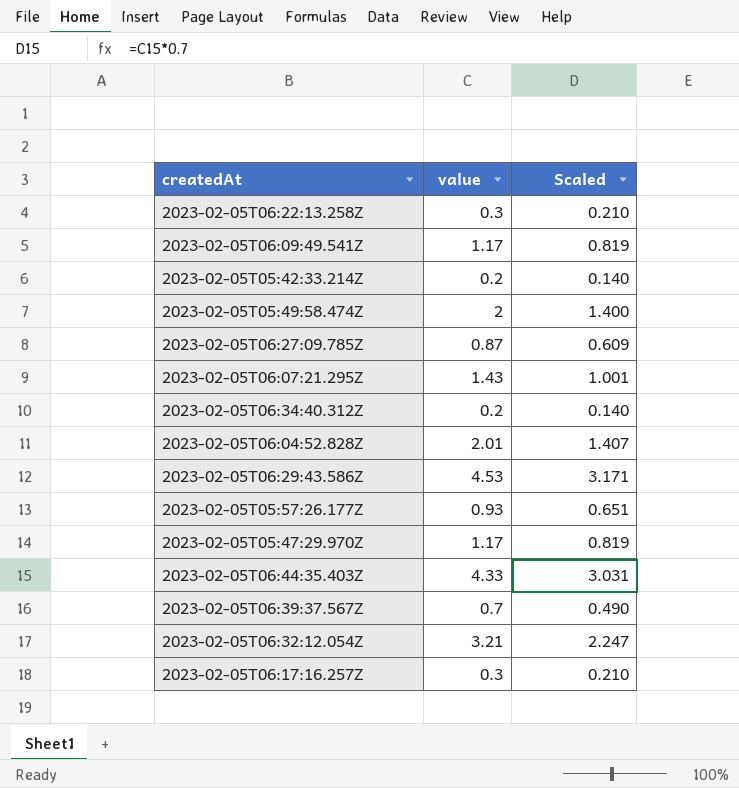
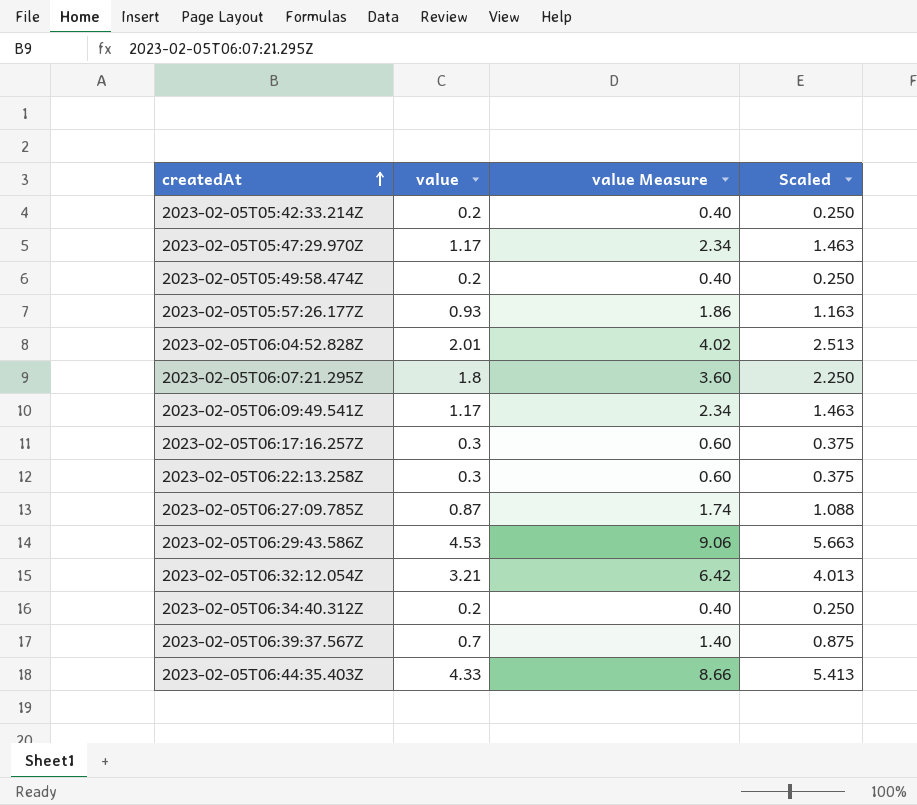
row order: none -> createdAt ascending
column value Measure | formula: none -> [value] * 2
column Scaled | formula: [value] * 0.7 -> [value] * 1.25
2023-02-05T05:49:58.474Z | value: 2 -> 0.2
2023-02-05T06:07:21.295Z | value: 1.43 -> 1.8

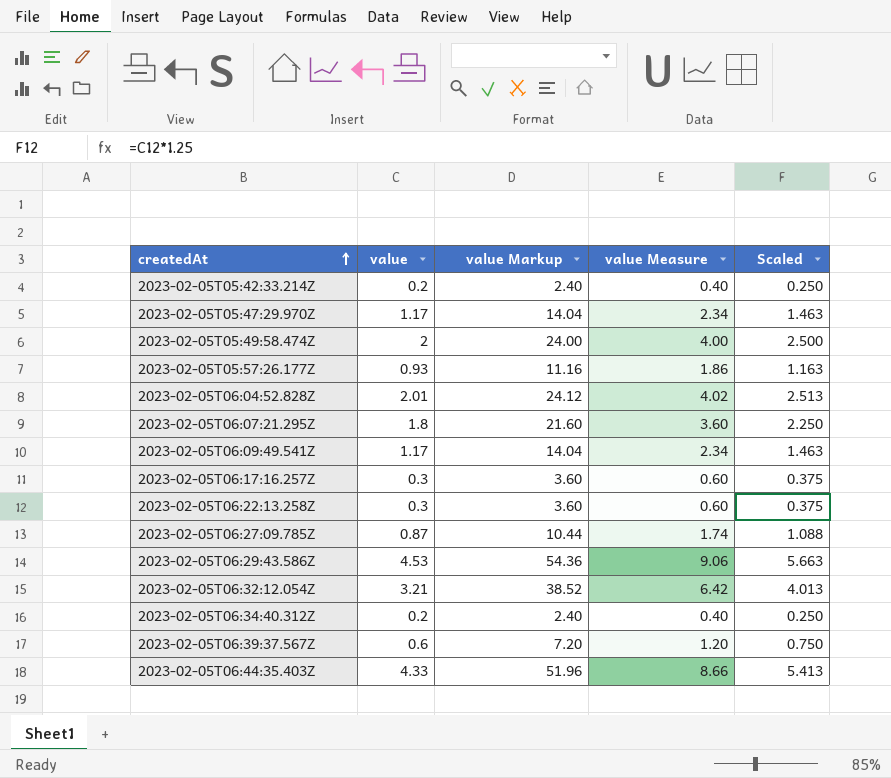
column value Markup | formula: none -> [value] * 12
2023-02-05T05:49:58.474Z | value: 0.2 -> 2
2023-02-05T05:49:58.474Z | value Measure: 0.40 -> 4.00
2023-02-05T05:49:58.474Z | Scaled: 0.250 -> 2.500
2023-02-05T06:39:37.567Z | value: 0.7 -> 0.6
2023-02-05T06:39:37.567Z | value Measure: 1.40 -> 1.20
2023-02-05T06:39:37.567Z | Scaled: 0.875 -> 0.750

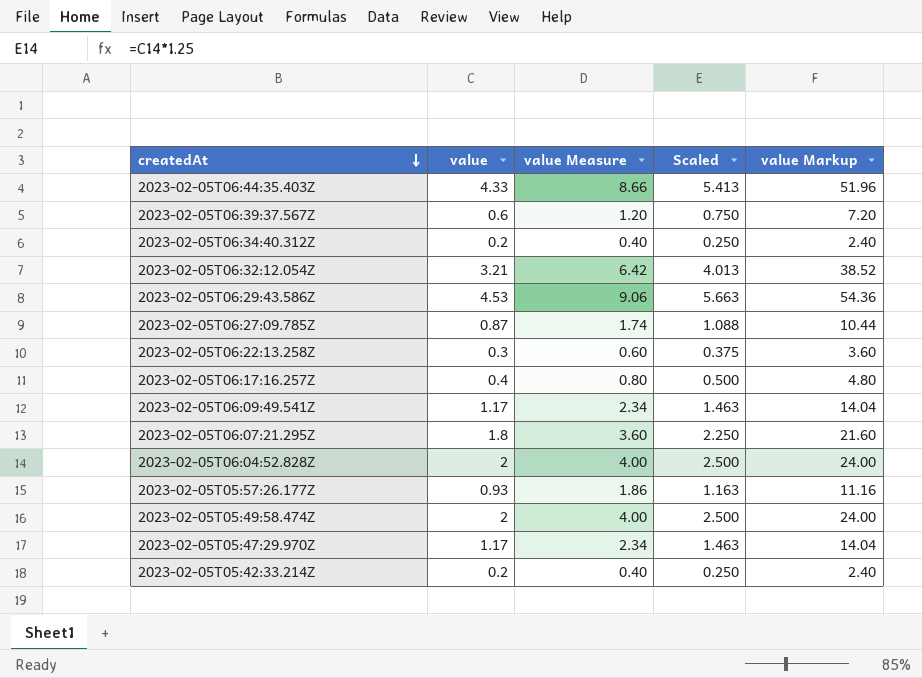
row order: createdAt ascending -> createdAt descending
column value Markup | position: 3 -> 5
2023-02-05T06:17:16.257Z | value: 0.3 -> 0.4
2023-02-05T06:17:16.257Z | value Measure: 0.60 -> 0.80
2023-02-05T06:17:16.257Z | Scaled: 0.375 -> 0.500
2023-02-05T06:17:16.257Z | value Markup: 3.60 -> 4.80
2023-02-05T06:04:52.828Z | value: 2.01 -> 2
2023-02-05T06:04:52.828Z | value Measure: 4.02 -> 4.00
2023-02-05T06:04:52.828Z | Scaled: 2.513 -> 2.500
2023-02-05T06:04:52.828Z | value Markup: 24.12 -> 24.00

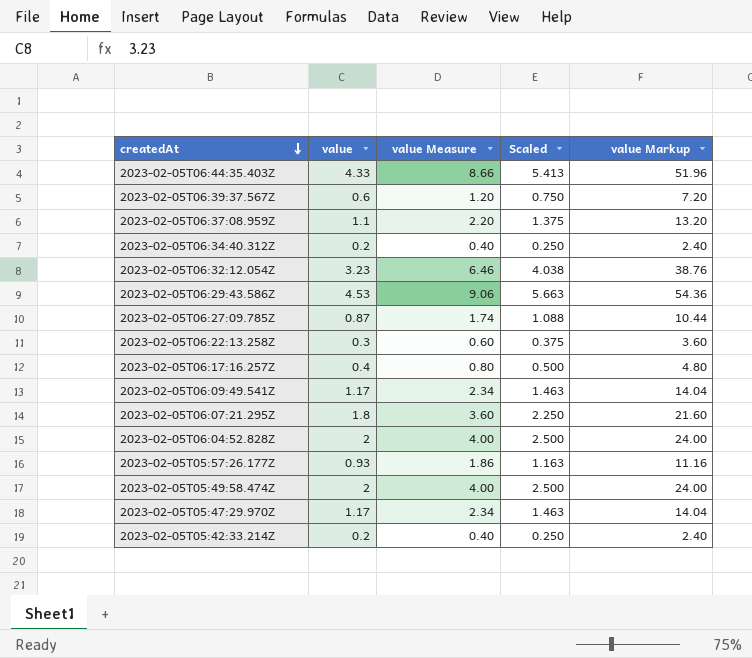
row 2023-02-05T06:37:08.959Z: none -> 1.1 | 2.20 | 1.375 | 13.20
2023-02-05T06:32:12.054Z | value: 3.21 -> 3.23
2023-02-05T06:32:12.054Z | value Measure: 6.42 -> 6.46
2023-02-05T06:32:12.054Z | Scaled: 4.013 -> 4.038
2023-02-05T06:32:12.054Z | value Markup: 38.52 -> 38.76

